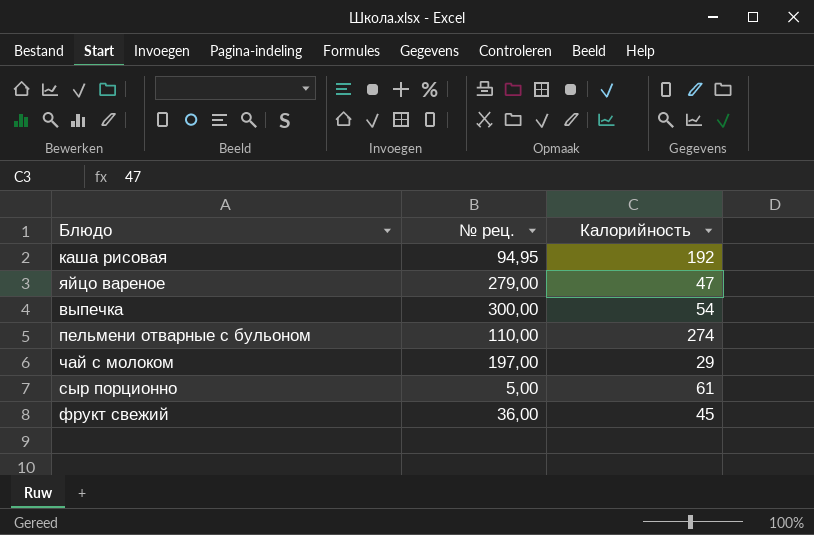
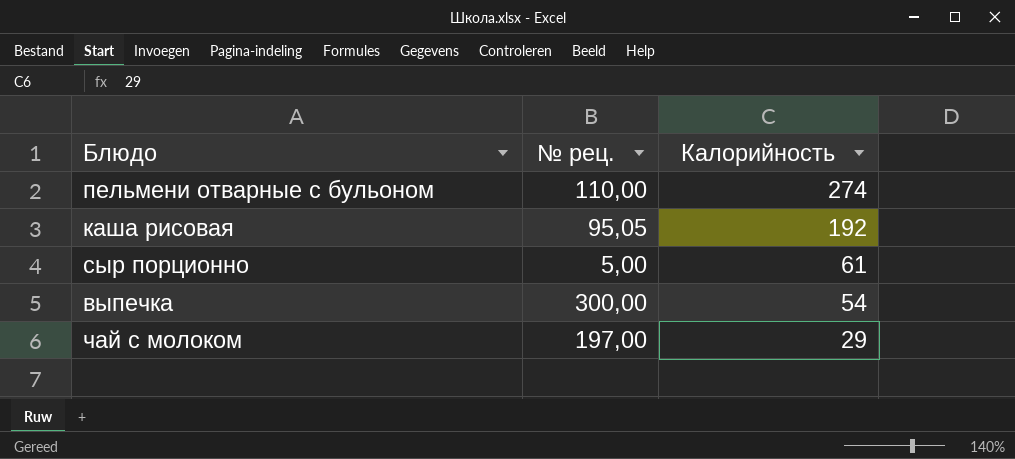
row order: none -> Калорийность descending
row яйцо вареное: 279,00 | 47 -> none
row фрукт свежий: 36,00 | 45 -> none
каша рисовая | № рец.: 94,95 -> 95,05

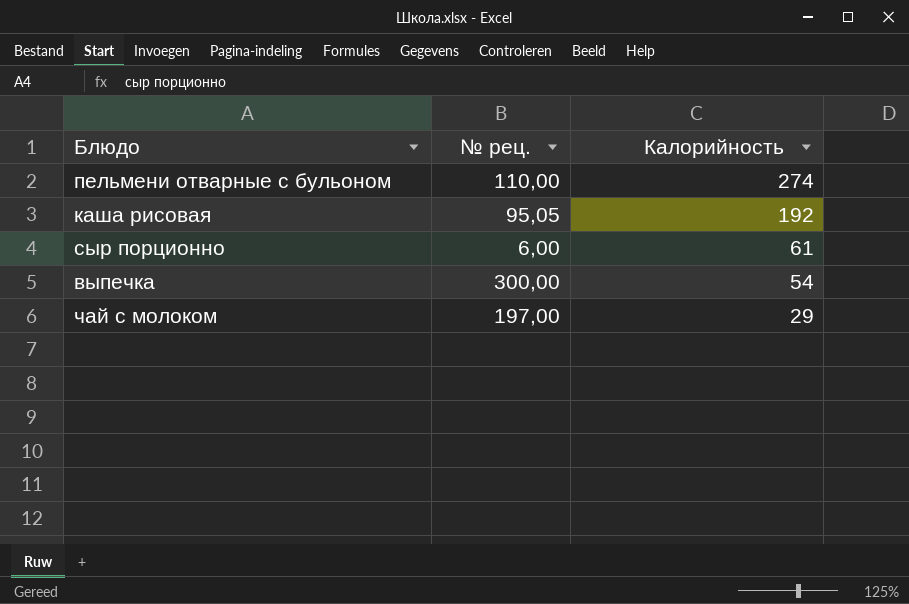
сыр порционно | № рец.: 5,00 -> 6,00

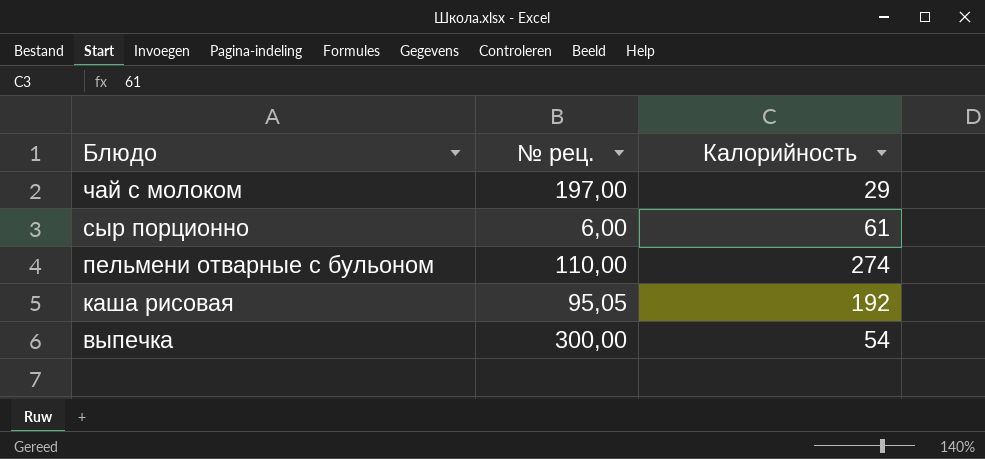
row order: Калорийность descending -> Блюдо descending

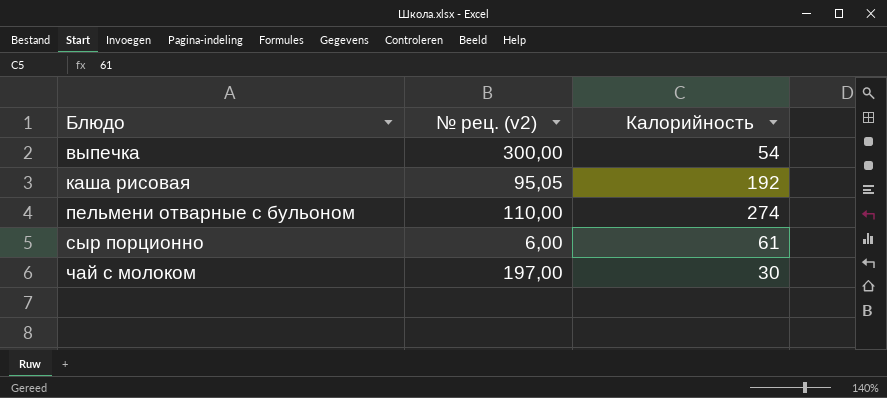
row order: Блюдо descending -> Блюдо ascending
column name: № рец. -> № рец. (v2)
чай с молоком | Калорийность: 29 -> 30

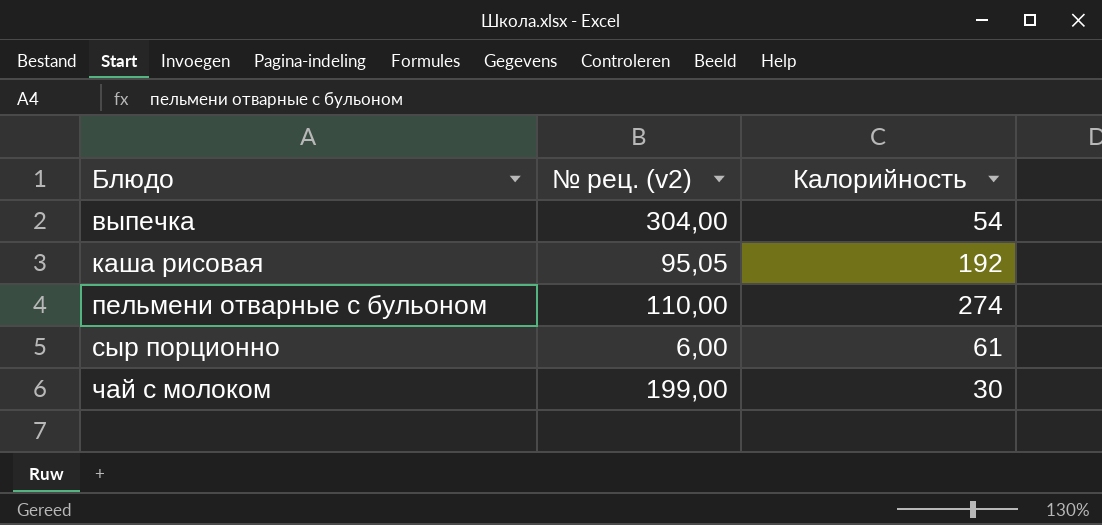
выпечка | № рец. (v2): 300,00 -> 304,00
чай с молоком | № рец. (v2): 197,00 -> 199,00

